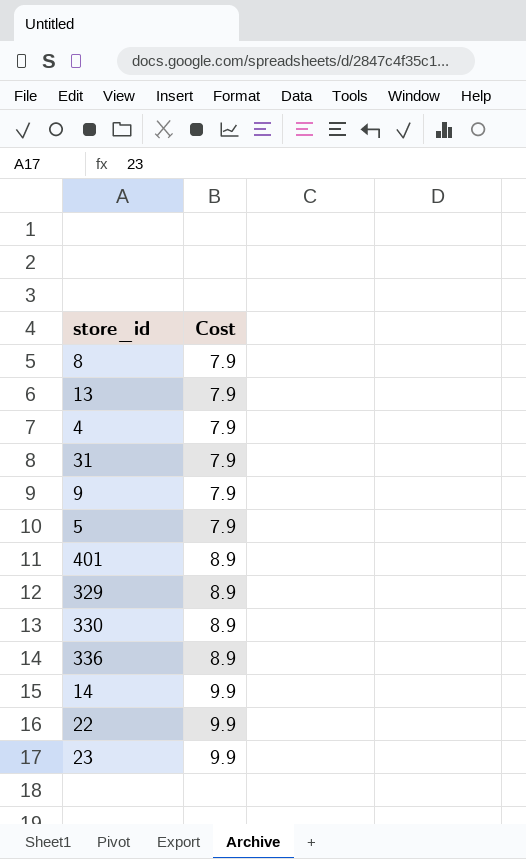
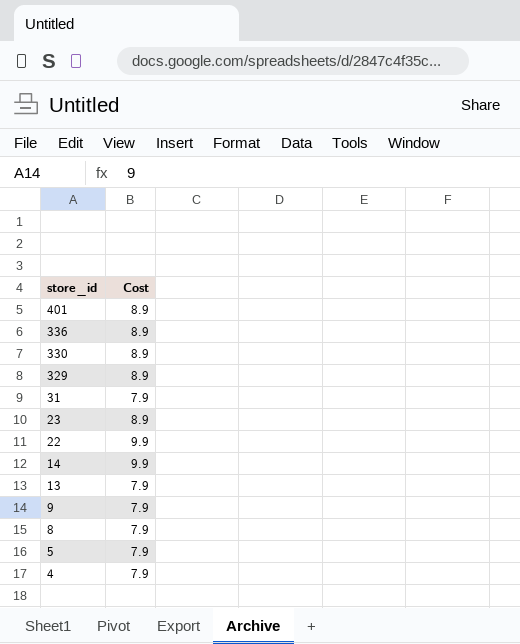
row order: Cost ascending -> store_id descending
23 | Cost: 9.9 -> 8.9

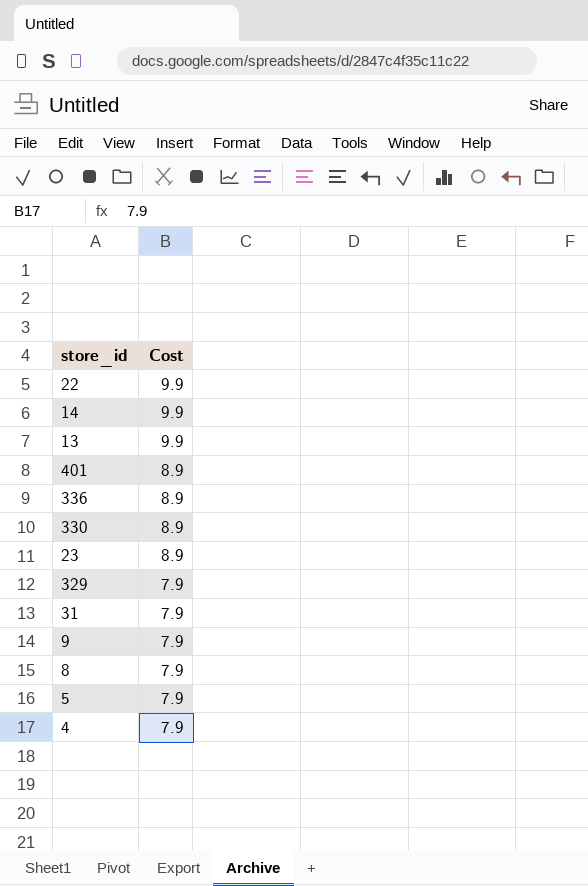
row order: store_id descending -> Cost descending
13 | Cost: 7.9 -> 9.9
329 | Cost: 8.9 -> 7.9

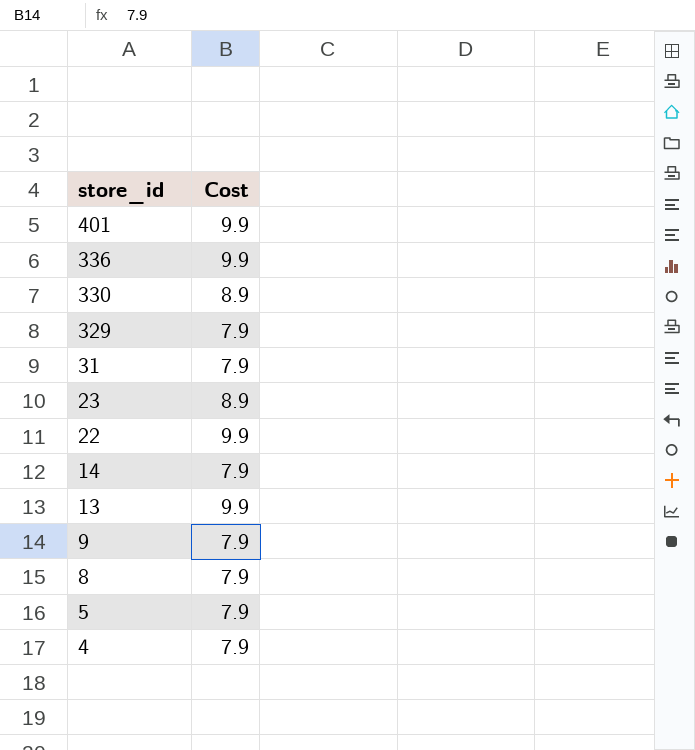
row order: Cost descending -> store_id descending
401 | Cost: 8.9 -> 9.9
336 | Cost: 8.9 -> 9.9
14 | Cost: 9.9 -> 7.9

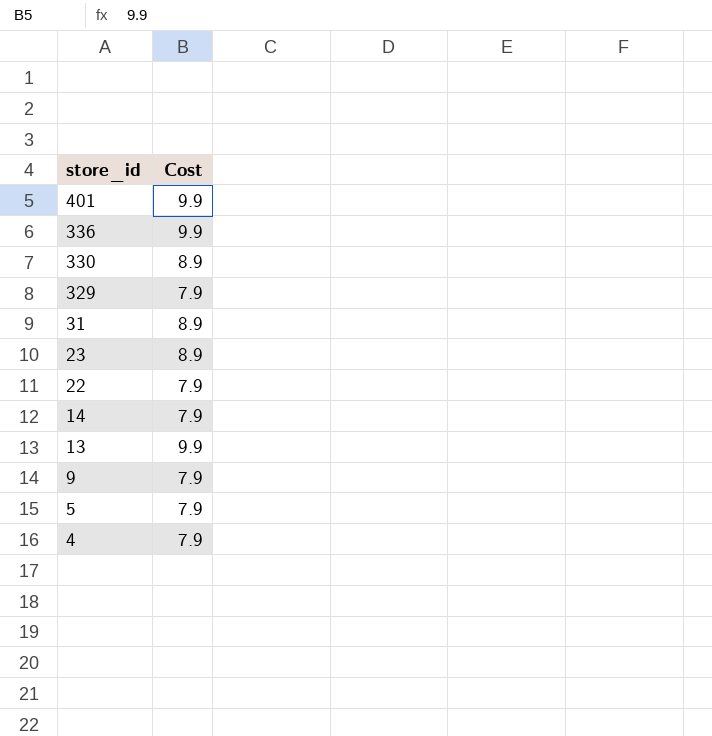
row 8: 7.9 -> none
31 | Cost: 7.9 -> 8.9
22 | Cost: 9.9 -> 7.9

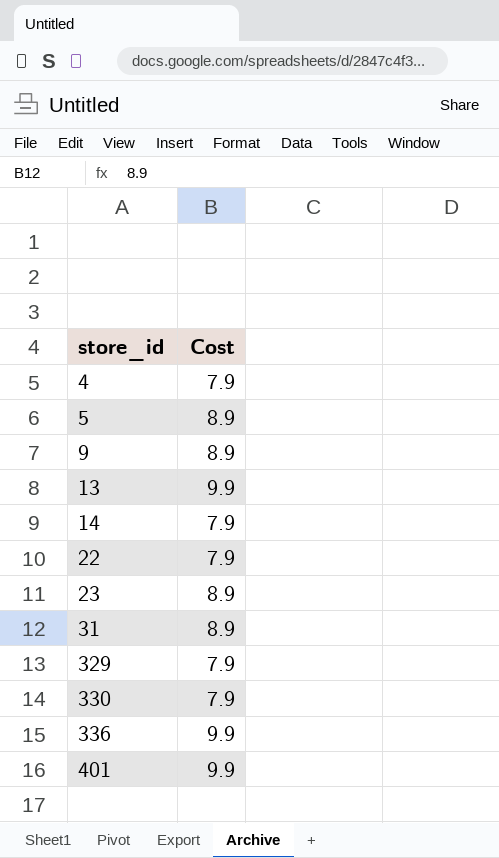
row order: store_id descending -> store_id ascending
5 | Cost: 7.9 -> 8.9
9 | Cost: 7.9 -> 8.9
330 | Cost: 8.9 -> 7.9

